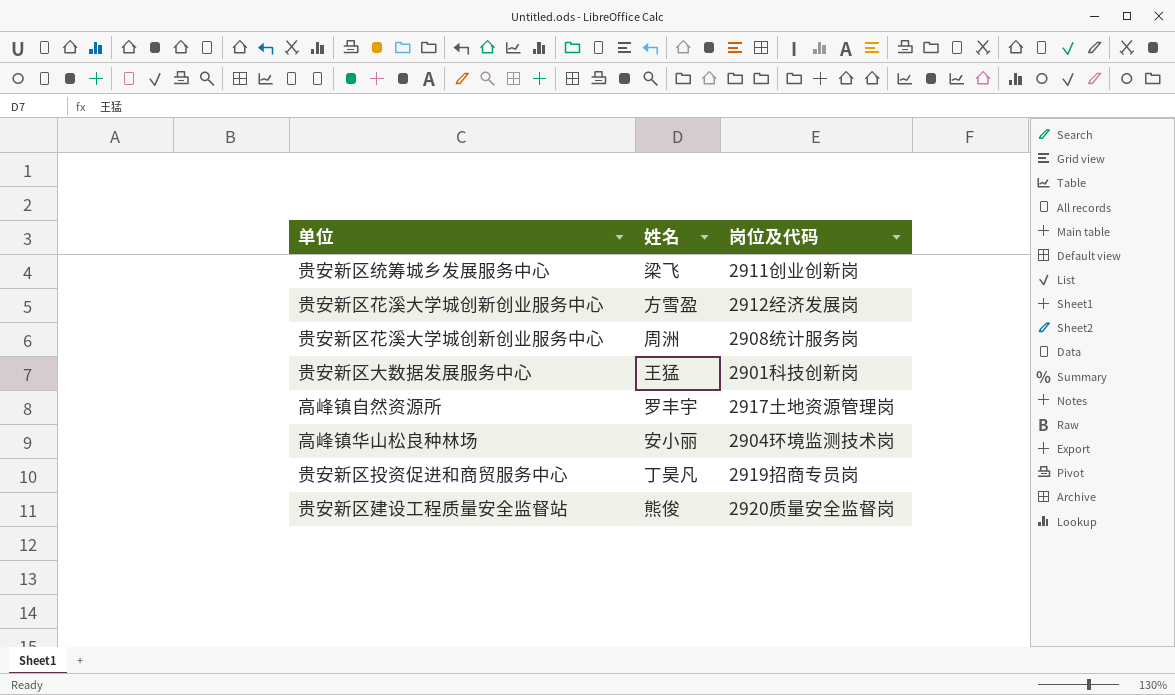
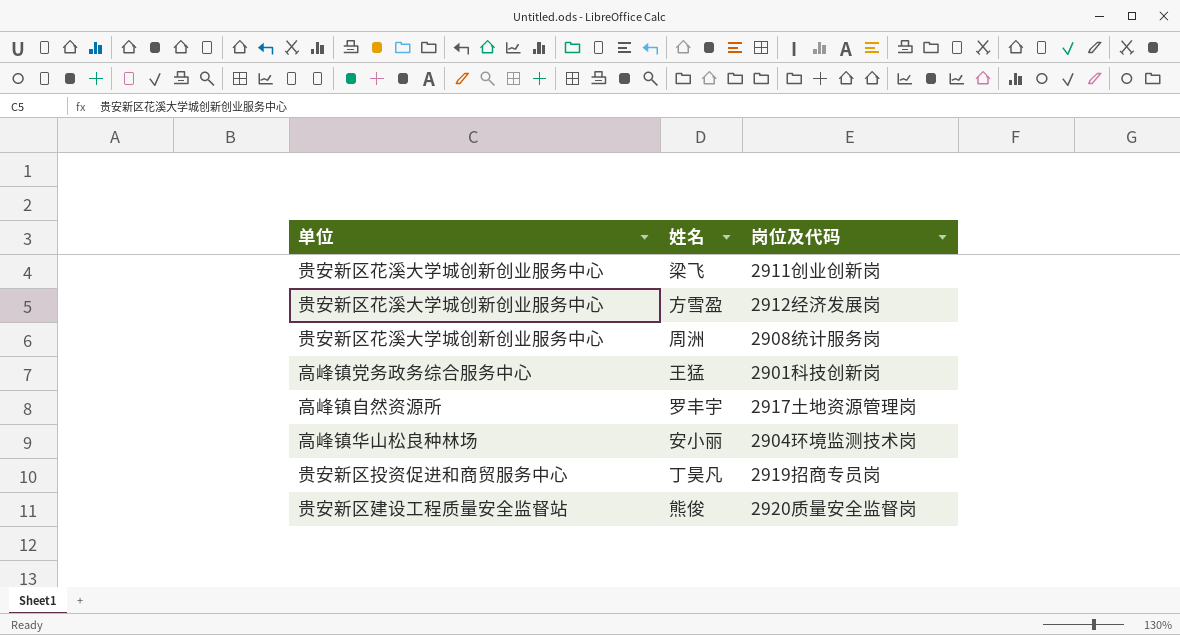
梁飞 | 单位: 贵安新区统筹城乡发展服务中心 -> 贵安新区花溪大学城创新创业服务中心
王猛 | 单位: 贵安新区大数据发展服务中心 -> 高峰镇党务政务综合服务中心

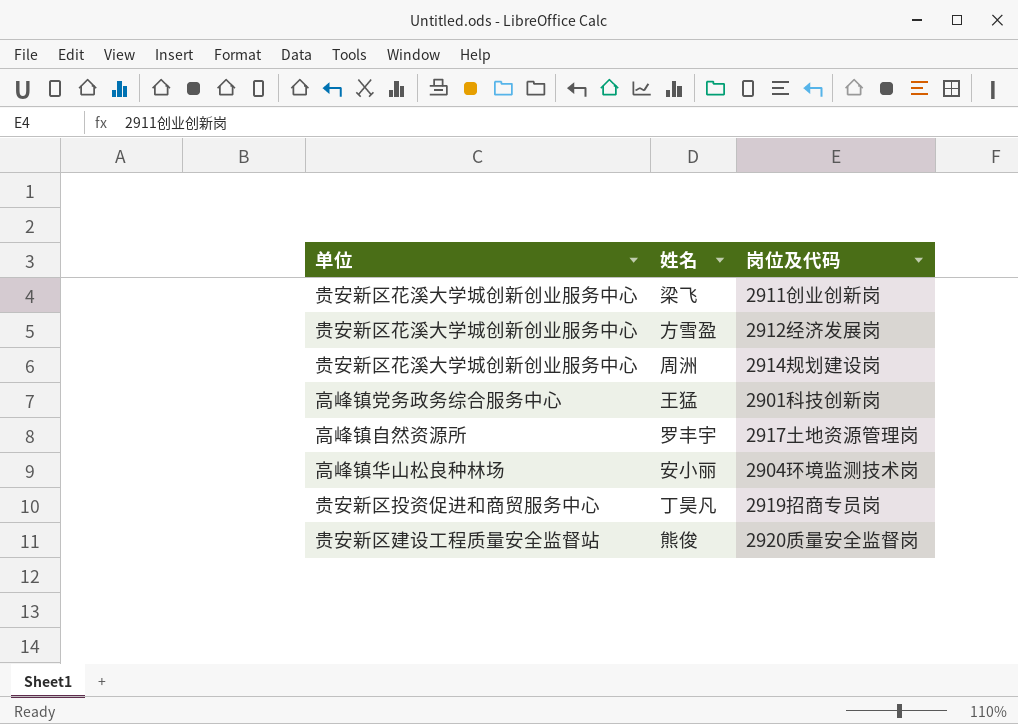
周洲 | 岗位及代码: 2908统计服务岗 -> 2914规划建设岗

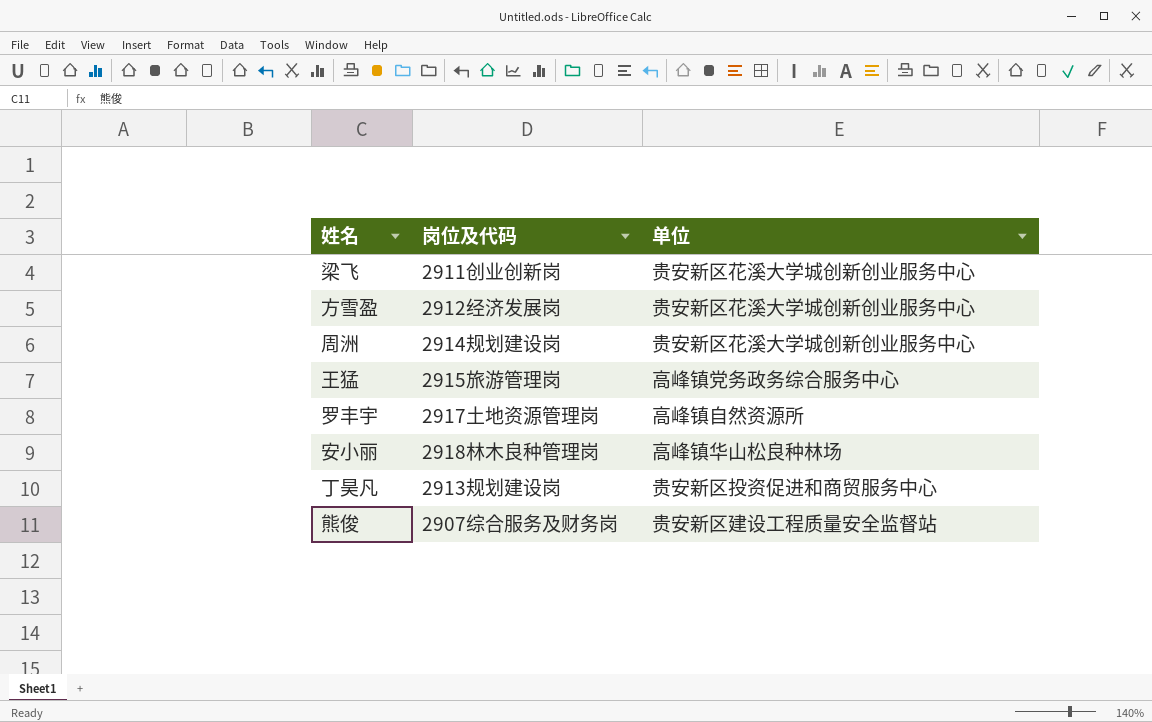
column 单位 | position: 1 -> 3
王猛 | 岗位及代码: 2901科技创新岗 -> 2915旅游管理岗
安小丽 | 岗位及代码: 2904环境监测技术岗 -> 2918林木良种管理岗
丁昊凡 | 岗位及代码: 2919招商专员岗 -> 2913规划建设岗
熊俊 | 岗位及代码: 2920质量安全监督岗 -> 2907综合服务及财务岗

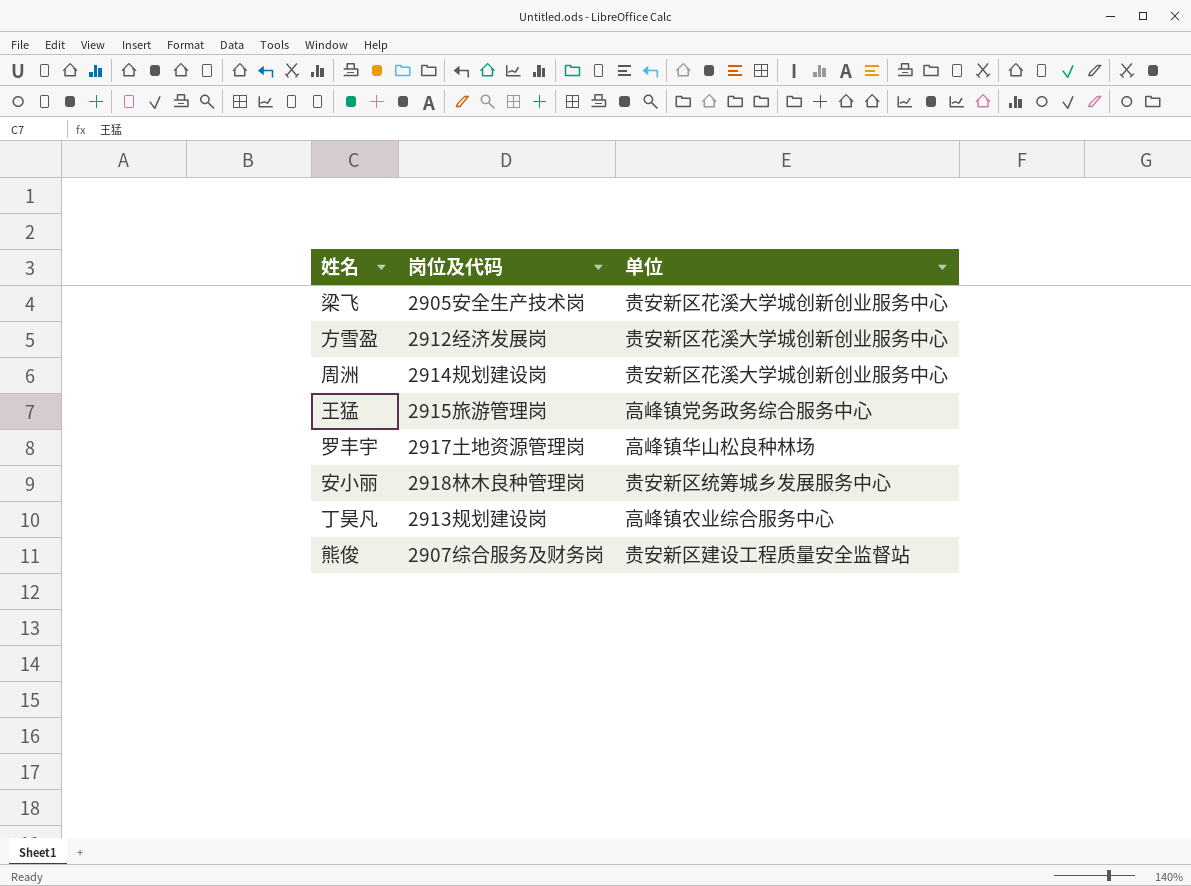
梁飞 | 岗位及代码: 2911创业创新岗 -> 2905安全生产技术岗
罗丰宇 | 单位: 高峰镇自然资源所 -> 高峰镇华山松良种林场
安小丽 | 单位: 高峰镇华山松良种林场 -> 贵安新区统筹城乡发展服务中心
丁昊凡 | 单位: 贵安新区投资促进和商贸服务中心 -> 高峰镇农业综合服务中心

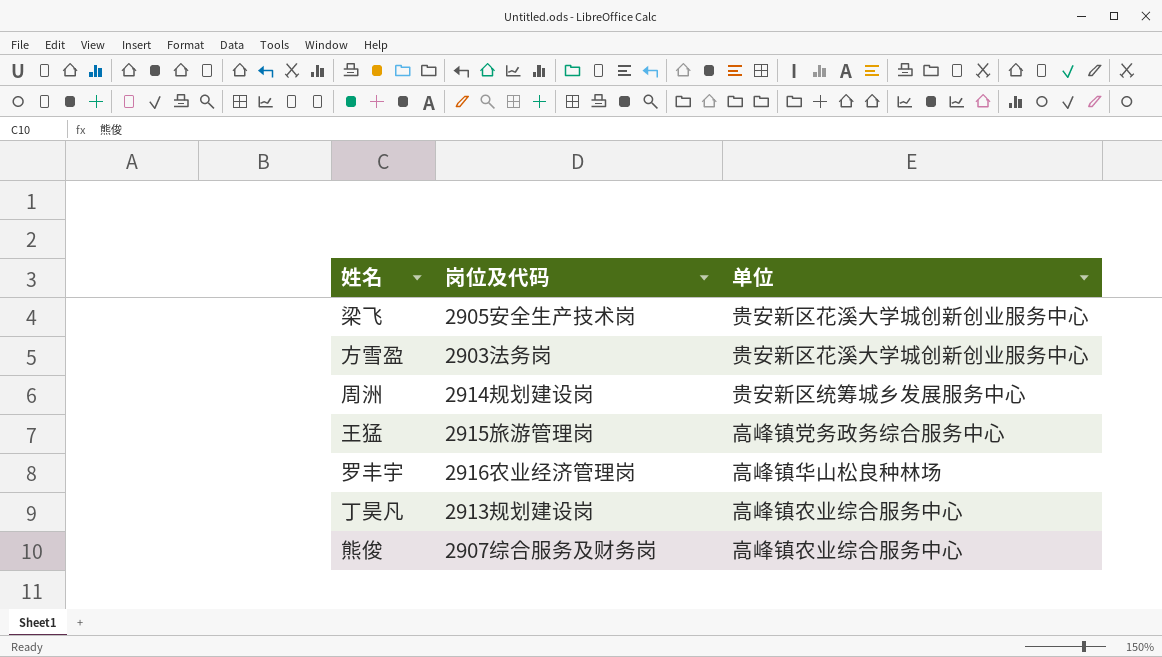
row 安小丽: 2918林木良种管理岗 | 贵安新区统筹城乡发展服务中心 -> none
方雪盈 | 岗位及代码: 2912经济发展岗 -> 2903法务岗
周洲 | 单位: 贵安新区花溪大学城创新创业服务中心 -> 贵安新区统筹城乡发展服务中心
罗丰宇 | 岗位及代码: 2917土地资源管理岗 -> 2916农业经济管理岗
熊俊 | 单位: 贵安新区建设工程质量安全监督站 -> 高峰镇农业综合服务中心

